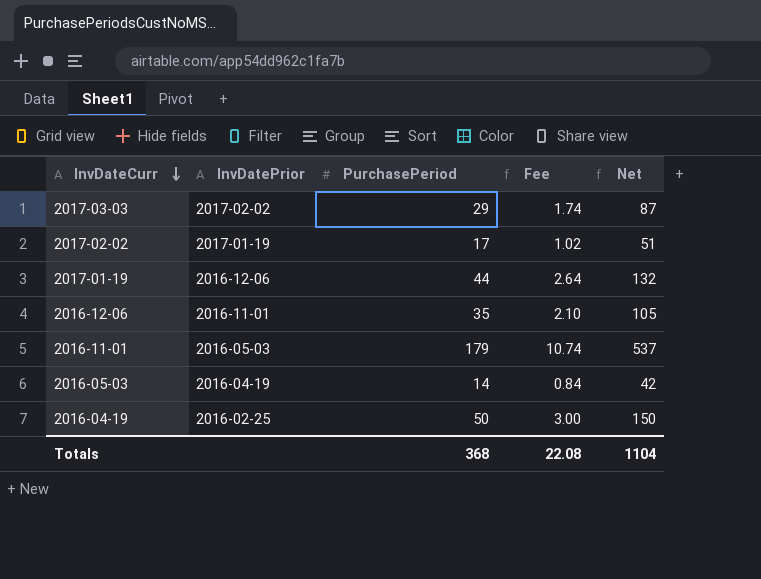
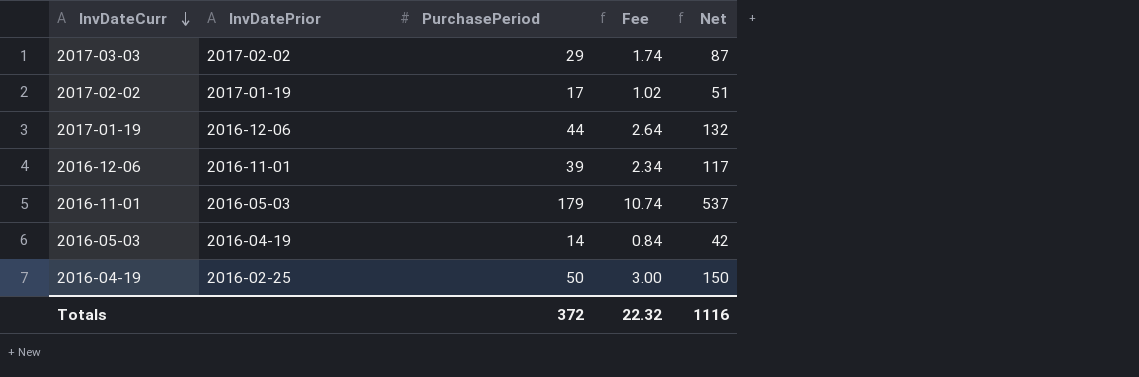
2016-12-06 | PurchasePeriod: 35 -> 39
2016-12-06 | Fee: 2.10 -> 2.34
2016-12-06 | Net: 105 -> 117
Totals | PurchasePeriod: 368 -> 372
Totals | Fee: 22.08 -> 22.32
Totals | Net: 1104 -> 1116

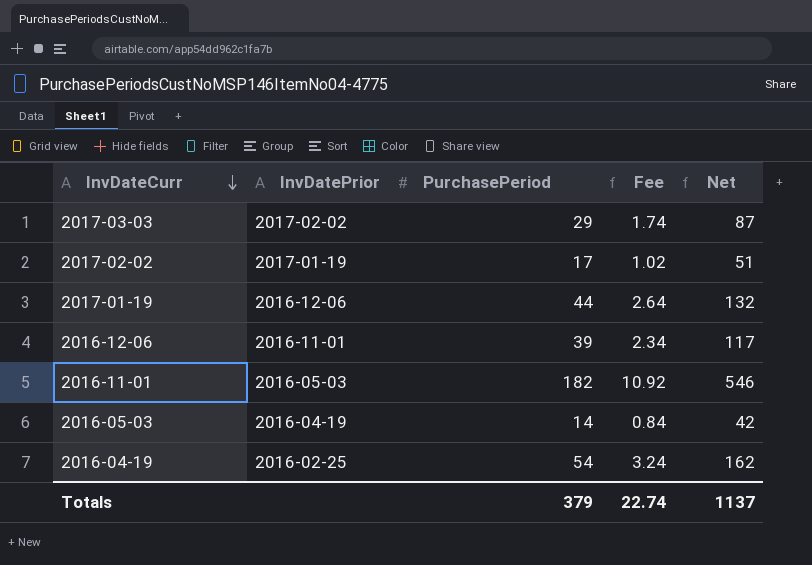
2016-11-01 | PurchasePeriod: 179 -> 182
2016-11-01 | Fee: 10.74 -> 10.92
2016-11-01 | Net: 537 -> 546
2016-04-19 | PurchasePeriod: 50 -> 54
2016-04-19 | Fee: 3.00 -> 3.24
2016-04-19 | Net: 150 -> 162
Totals | PurchasePeriod: 372 -> 379
Totals | Fee: 22.32 -> 22.74
Totals | Net: 1116 -> 1137

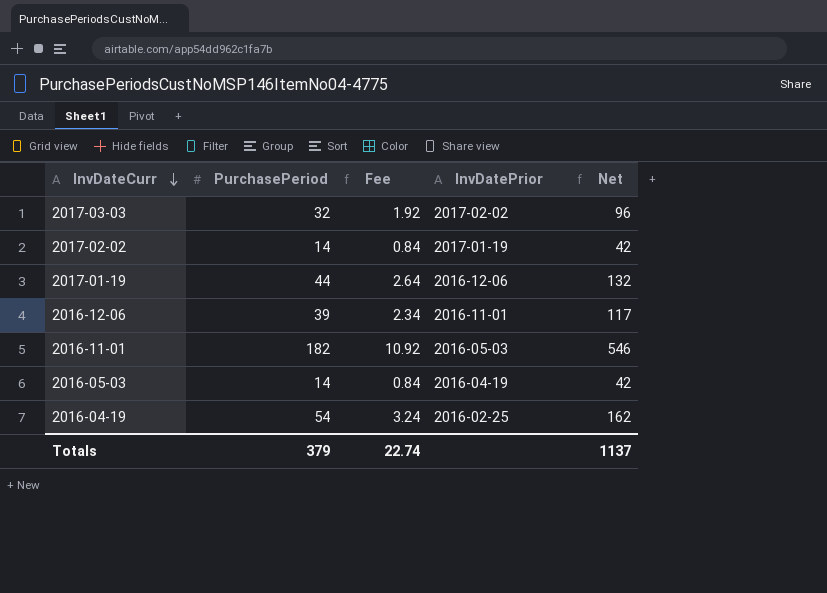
column InvDatePrior | position: 2 -> 4
2017-03-03 | PurchasePeriod: 29 -> 32
2017-03-03 | Fee: 1.74 -> 1.92
2017-03-03 | Net: 87 -> 96
2017-02-02 | PurchasePeriod: 17 -> 14
2017-02-02 | Fee: 1.02 -> 0.84
2017-02-02 | Net: 51 -> 42

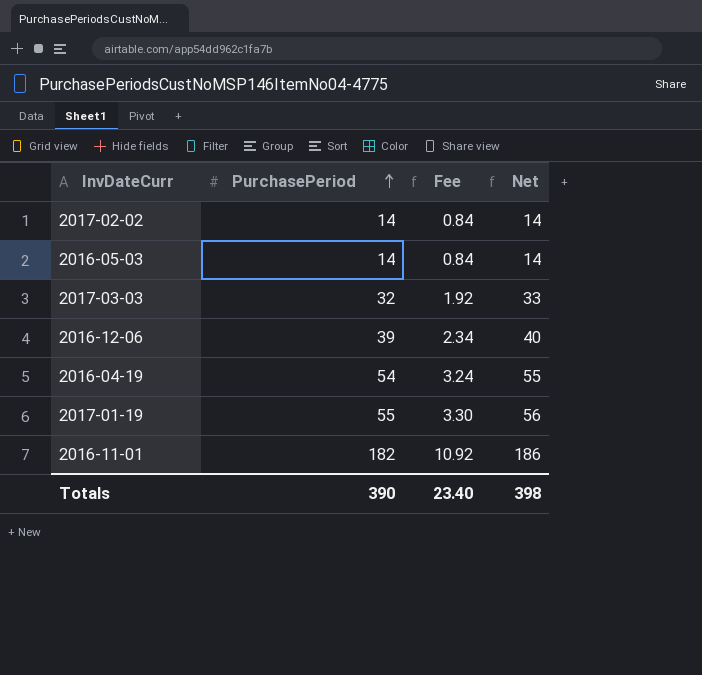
row order: InvDateCurr descending -> PurchasePeriod ascending
column InvDatePrior | position: 4 -> none
column Net | formula: [PurchasePeriod] * 3 -> [PurchasePeriod] * 1.02
2017-01-19 | PurchasePeriod: 44 -> 55
2017-01-19 | Fee: 2.64 -> 3.30
Totals | PurchasePeriod: 379 -> 390
Totals | Fee: 22.74 -> 23.40
Totals | Net: 1137 -> 398

